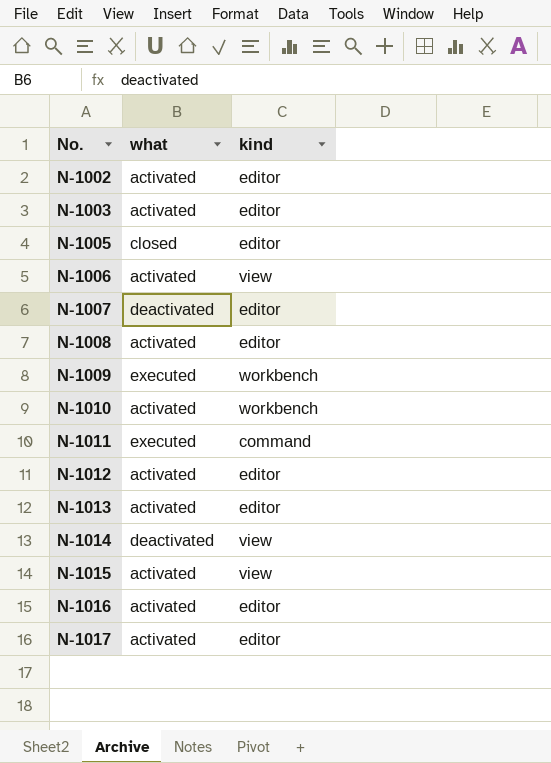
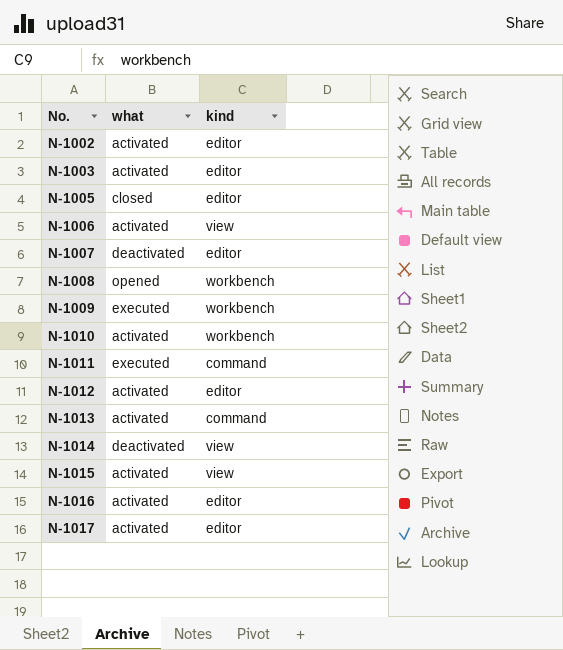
N-1008 | what: activated -> opened
N-1008 | kind: editor -> workbench
N-1013 | kind: editor -> command

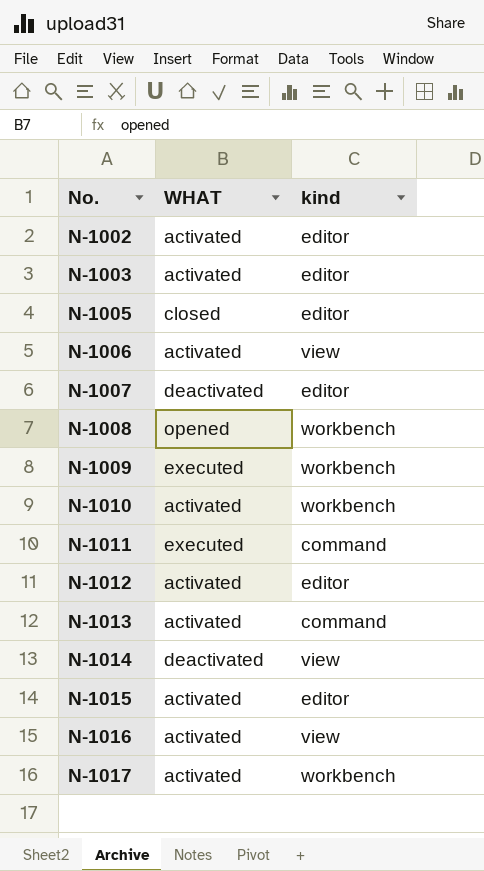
column name: what -> WHAT
N-1015 | kind: view -> editor
N-1016 | kind: editor -> view
N-1017 | kind: editor -> workbench

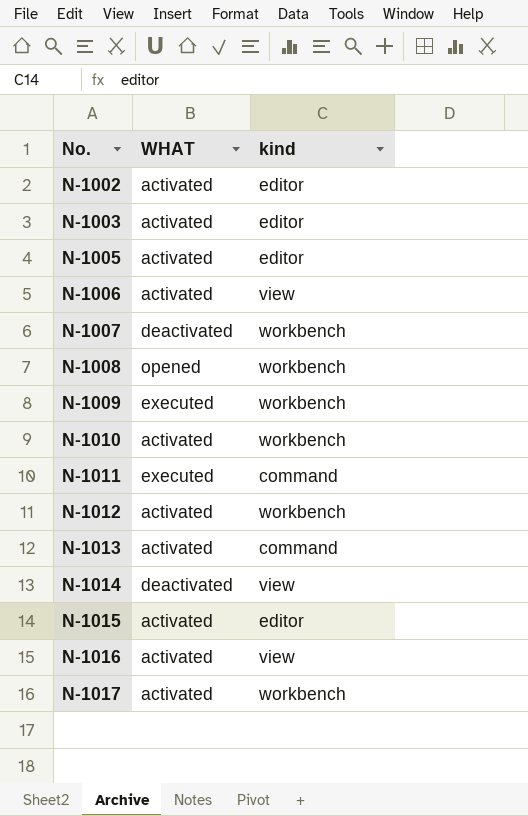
N-1005 | WHAT: closed -> activated
N-1007 | kind: editor -> workbench
N-1012 | kind: editor -> workbench

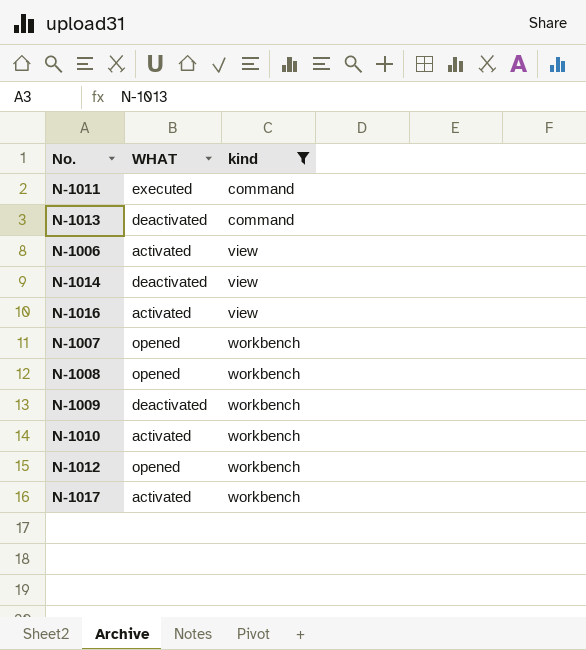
filter: none -> kind != editor
row order: No. ascending -> kind ascending
N-1013 | WHAT: activated -> deactivated
N-1007 | WHAT: deactivated -> opened
N-1009 | WHAT: executed -> deactivated
N-1012 | WHAT: activated -> opened

